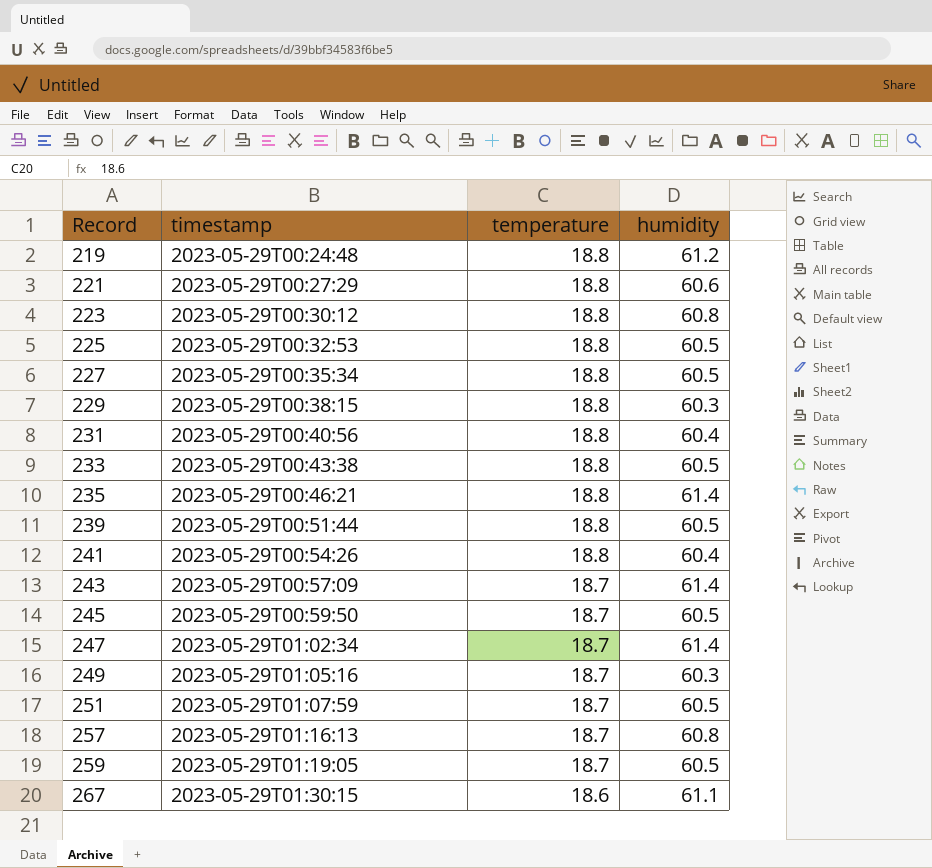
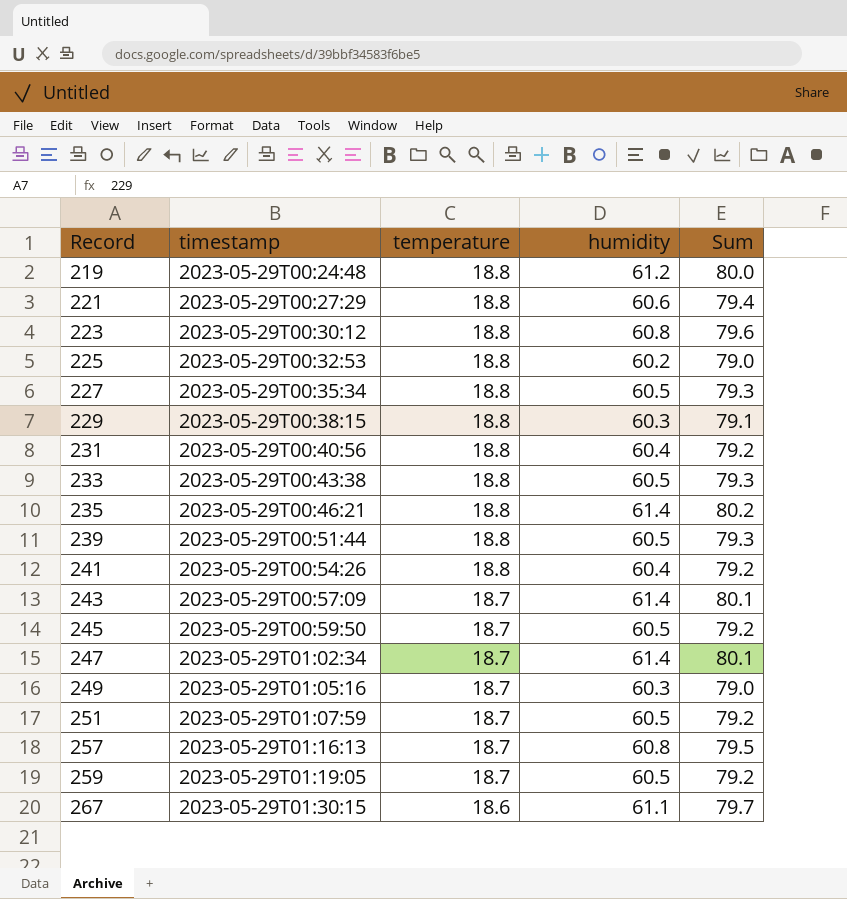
column Sum | formula: none -> [temperature] + [humidity]
225 | humidity: 60.5 -> 60.2

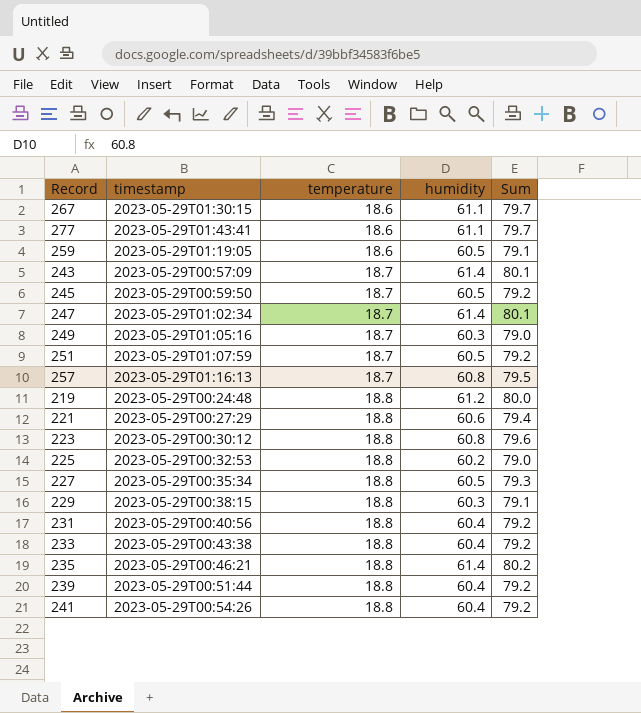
row order: Record ascending -> temperature ascending
row 277: none -> 2023-05-29T01:43:41 | 18.6 | 61.1 | 79.7
259 | temperature: 18.7 -> 18.6
259 | Sum: 79.2 -> 79.1
233 | humidity: 60.5 -> 60.4
233 | Sum: 79.3 -> 79.2
239 | humidity: 60.5 -> 60.4
239 | Sum: 79.3 -> 79.2

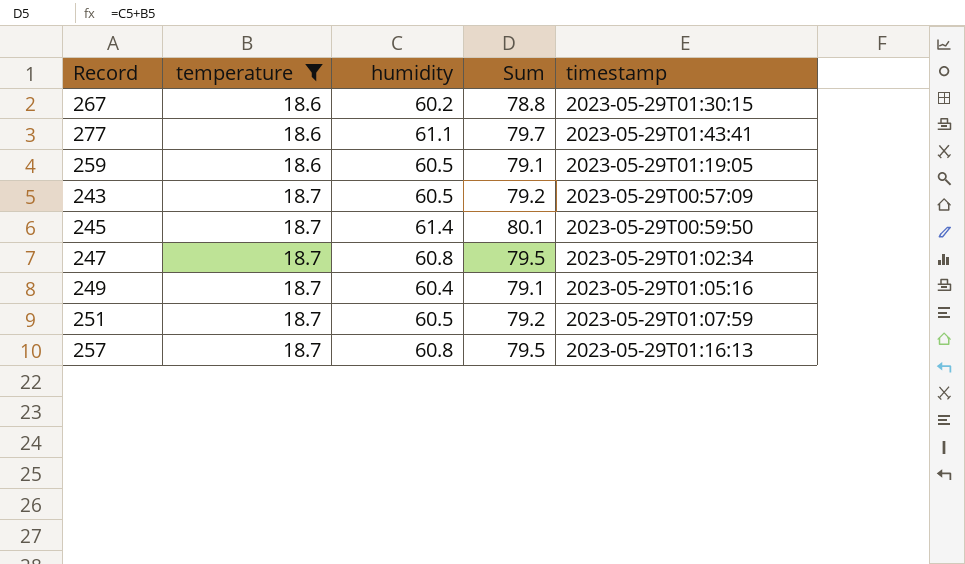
filter: none -> temperature != 18.8
column timestamp | position: 2 -> 5
267 | humidity: 61.1 -> 60.2
267 | Sum: 79.7 -> 78.8
243 | humidity: 61.4 -> 60.5
243 | Sum: 80.1 -> 79.2
245 | humidity: 60.5 -> 61.4
245 | Sum: 79.2 -> 80.1
247 | humidity: 61.4 -> 60.8
247 | Sum: 80.1 -> 79.5
249 | humidity: 60.3 -> 60.4
249 | Sum: 79.0 -> 79.1

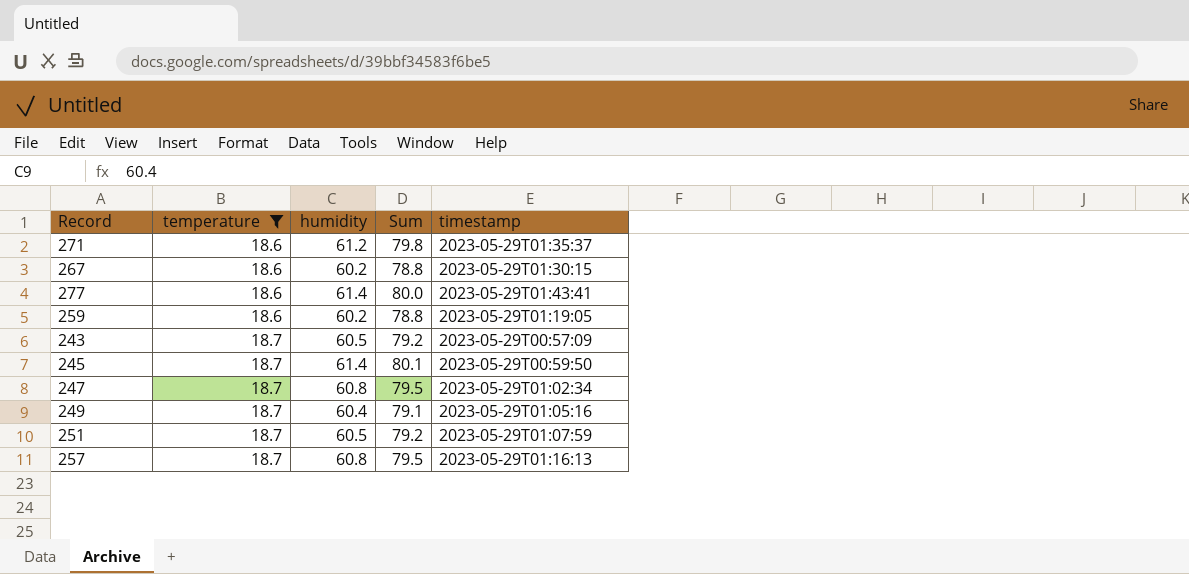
row 271: none -> 18.6 | 61.2 | 79.8 | 2023-05-29T01:35:37
277 | humidity: 61.1 -> 61.4
277 | Sum: 79.7 -> 80.0
259 | humidity: 60.5 -> 60.2
259 | Sum: 79.1 -> 78.8

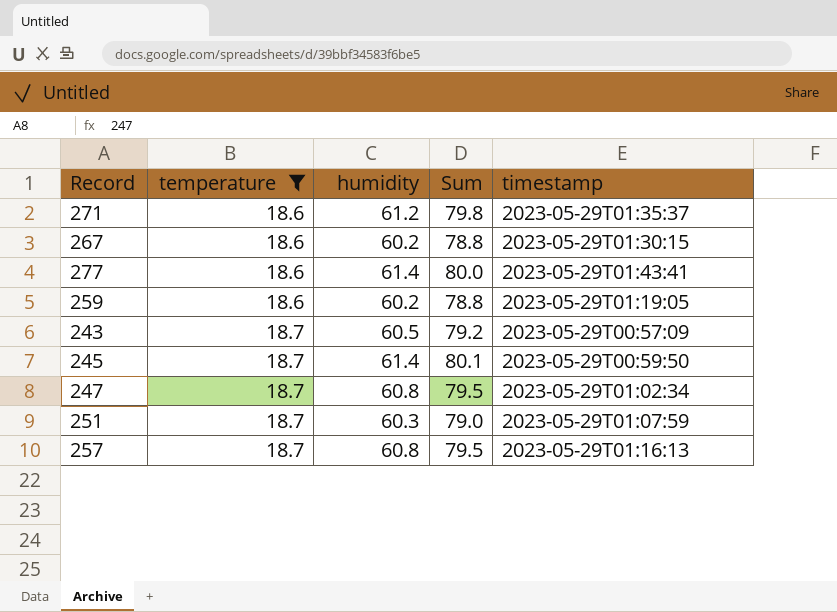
row 249: 18.7 | 60.4 | 79.1 | 2023-05-29T01:05:16 -> none
251 | humidity: 60.5 -> 60.3
251 | Sum: 79.2 -> 79.0

